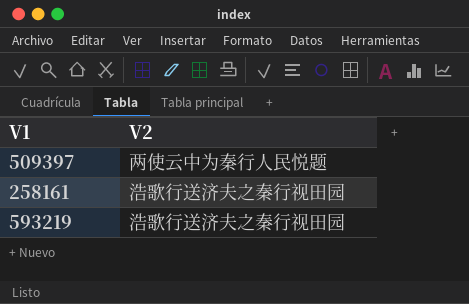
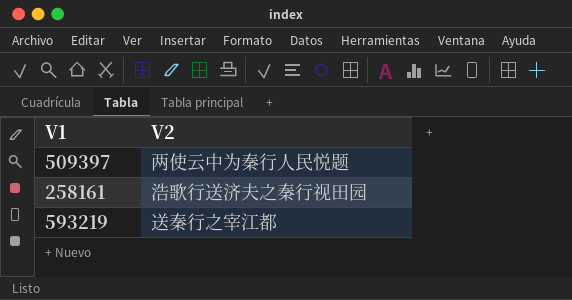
593219 | V2: 浩歌行送济夫之秦行视田园 -> 送秦行之宰江都

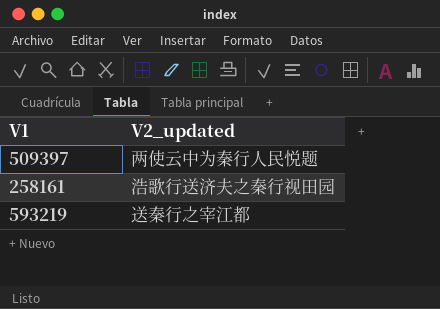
column name: V2 -> V2_updated

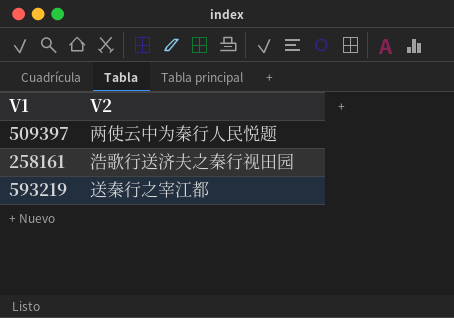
column name: V2_updated -> V2

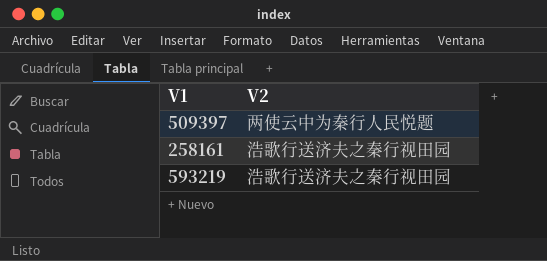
593219 | V2: 送秦行之宰江都 -> 浩歌行送济夫之秦行视田园

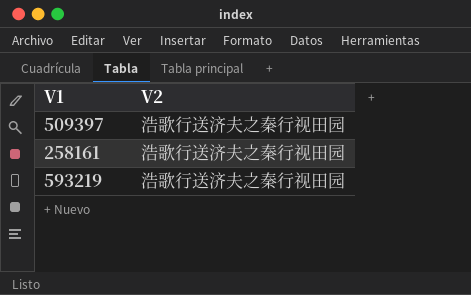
509397 | V2: 两使云中为秦行人民悦题 -> 浩歌行送济夫之秦行视田园

